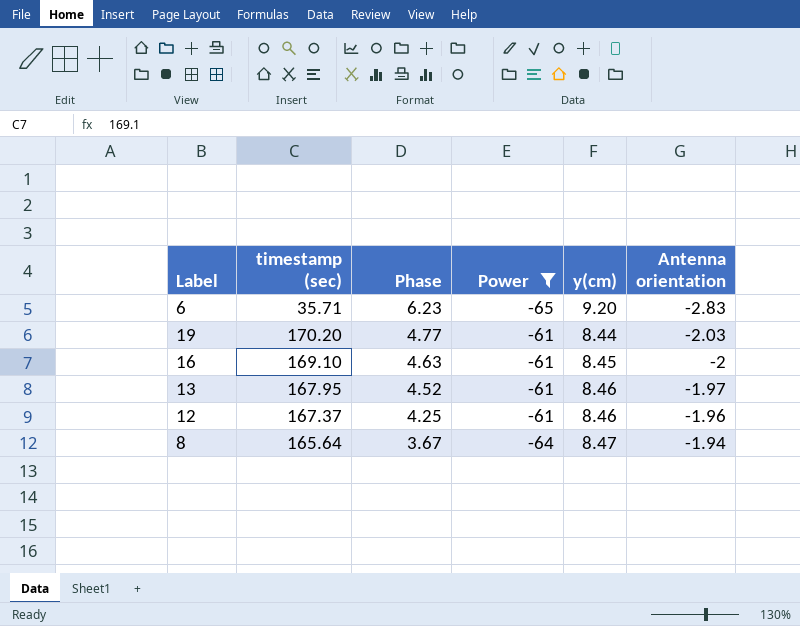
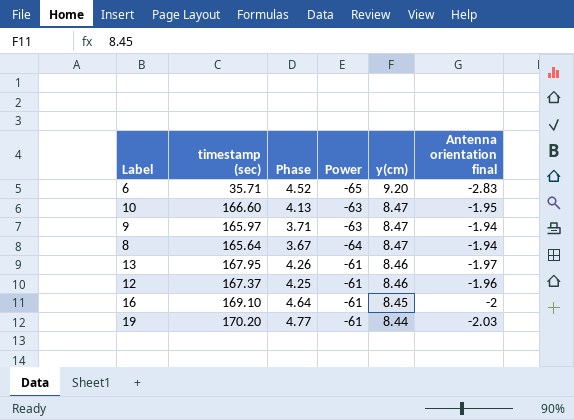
filter: Power != -63 -> none
row order: Phase descending -> y(cm) descending
column name: Antenna orientation -> Antenna orientation final
6 | Phase: 6.23 -> 4.52
13 | Phase: 4.52 -> 4.26
16 | Phase: 4.63 -> 4.64

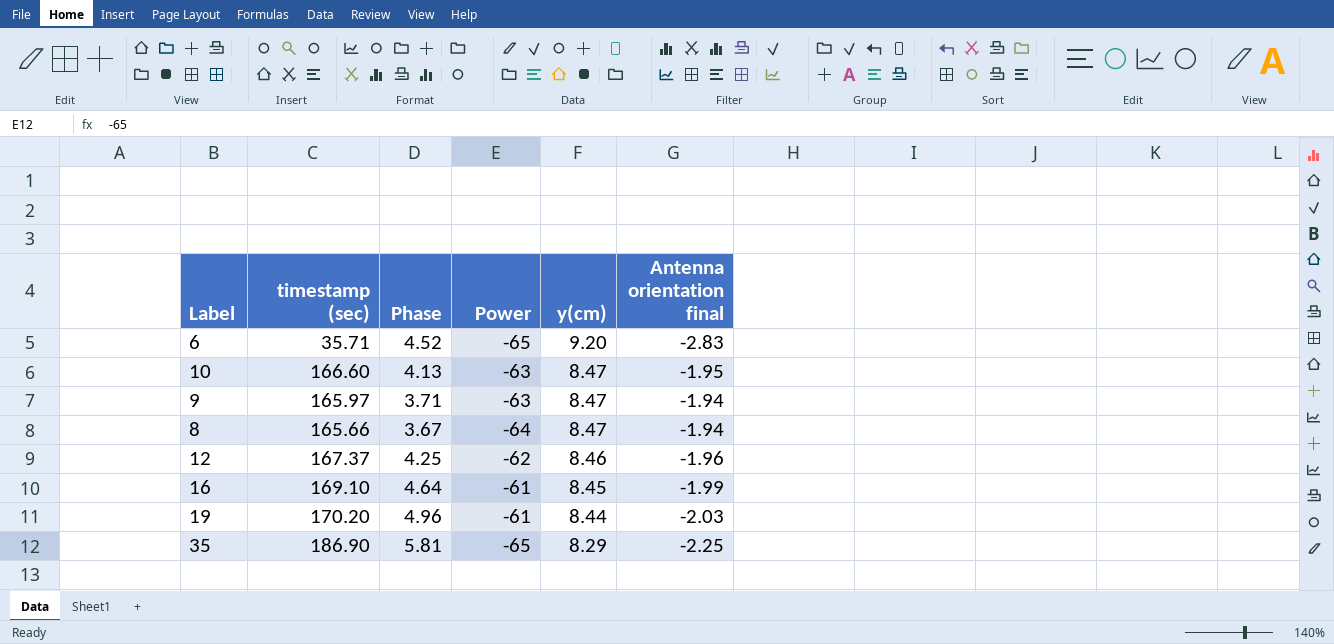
row 13: 167.95 | 4.26 | -61 | 8.46 | -1.97 -> none
8 | timestamp (sec): 165.64 -> 165.66
12 | Power: -61 -> -62
16 | Antenna orientation final: -2 -> -1.99
19 | Phase: 4.77 -> 4.96
row 35: none -> 186.90 | 5.81 | -65 | 8.29 | -2.25

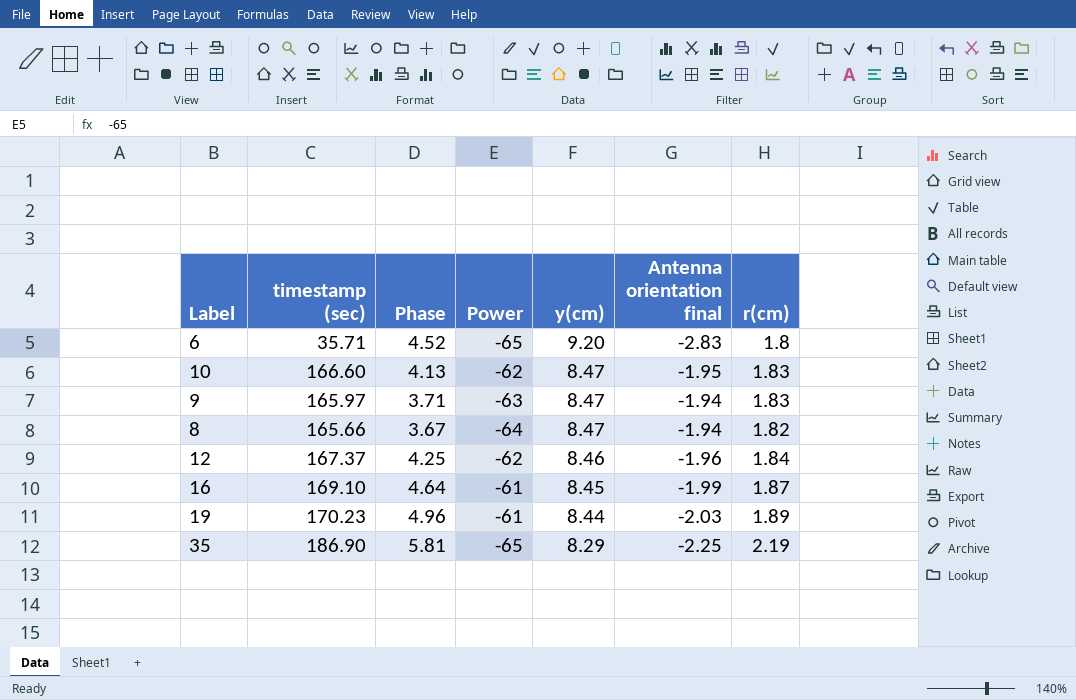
column r(cm) | position: none -> 7
10 | Power: -63 -> -62
19 | timestamp (sec): 170.20 -> 170.23

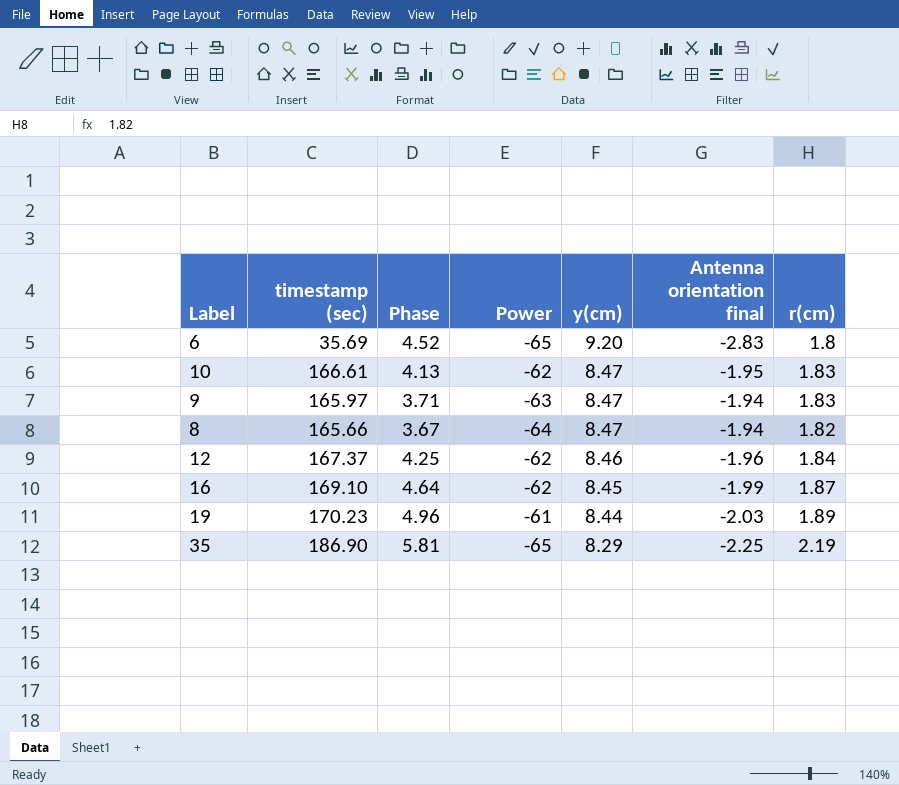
6 | timestamp (sec): 35.71 -> 35.69
10 | timestamp (sec): 166.60 -> 166.61
16 | Power: -61 -> -62

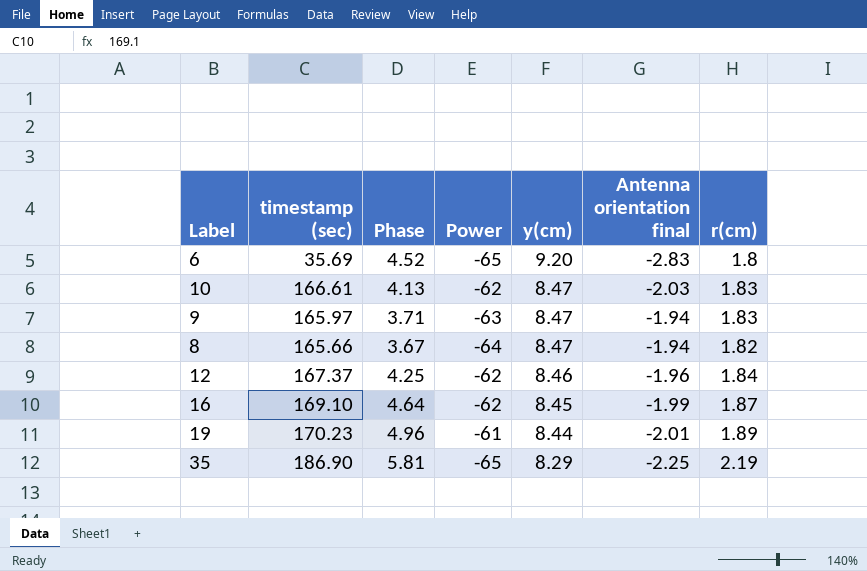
10 | Antenna orientation final: -1.95 -> -2.03
19 | Antenna orientation final: -2.03 -> -2.01

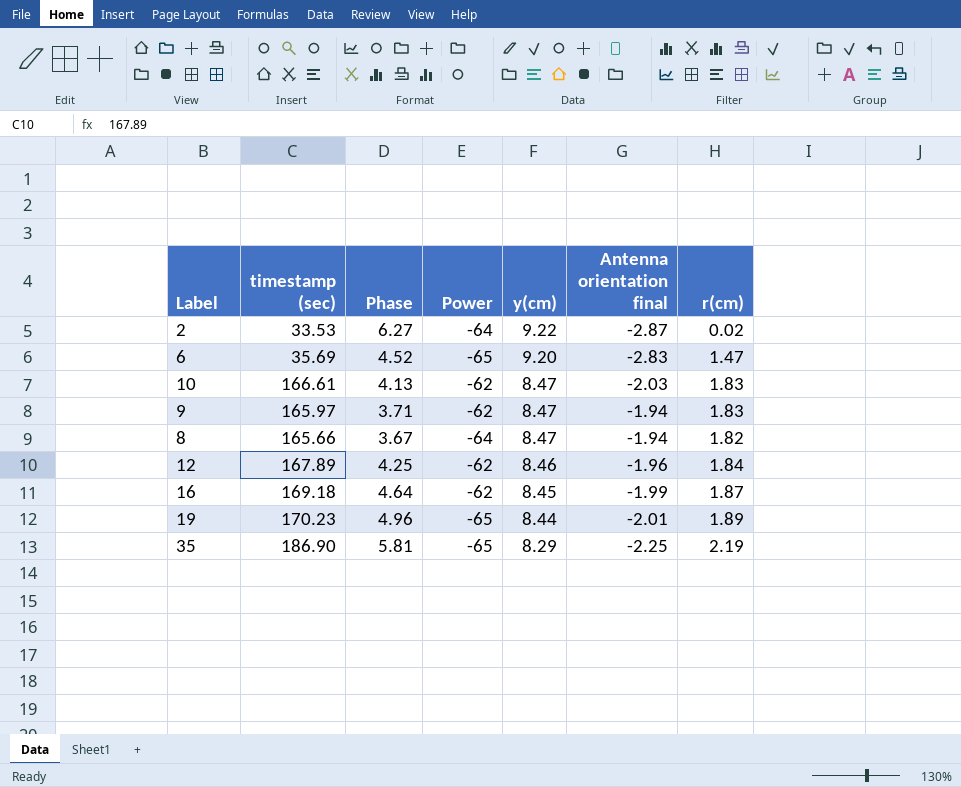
row 2: none -> 33.53 | 6.27 | -64 | 9.22 | -2.87 | 0.02
6 | r(cm): 1.8 -> 1.47
9 | Power: -63 -> -62
12 | timestamp (sec): 167.37 -> 167.89
16 | timestamp (sec): 169.10 -> 169.18
19 | Power: -61 -> -65

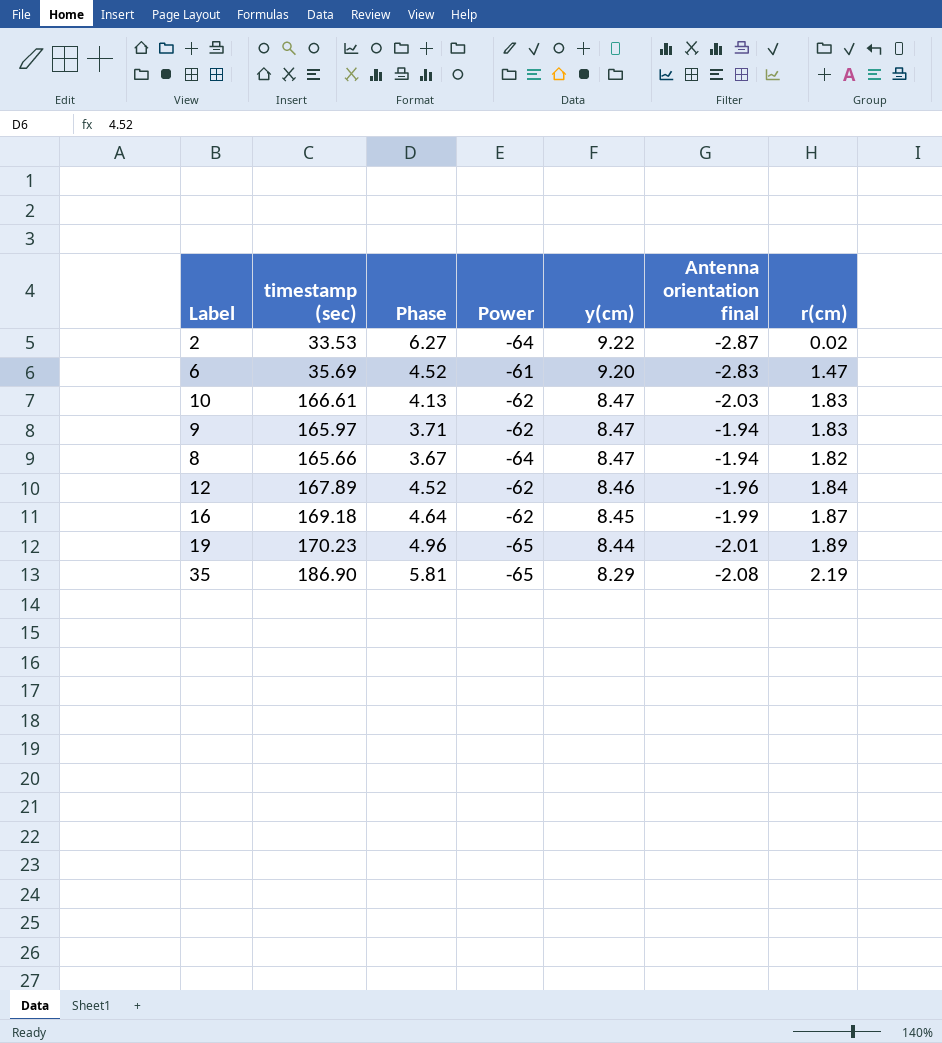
6 | Power: -65 -> -61
12 | Phase: 4.25 -> 4.52
35 | Antenna orientation final: -2.25 -> -2.08

